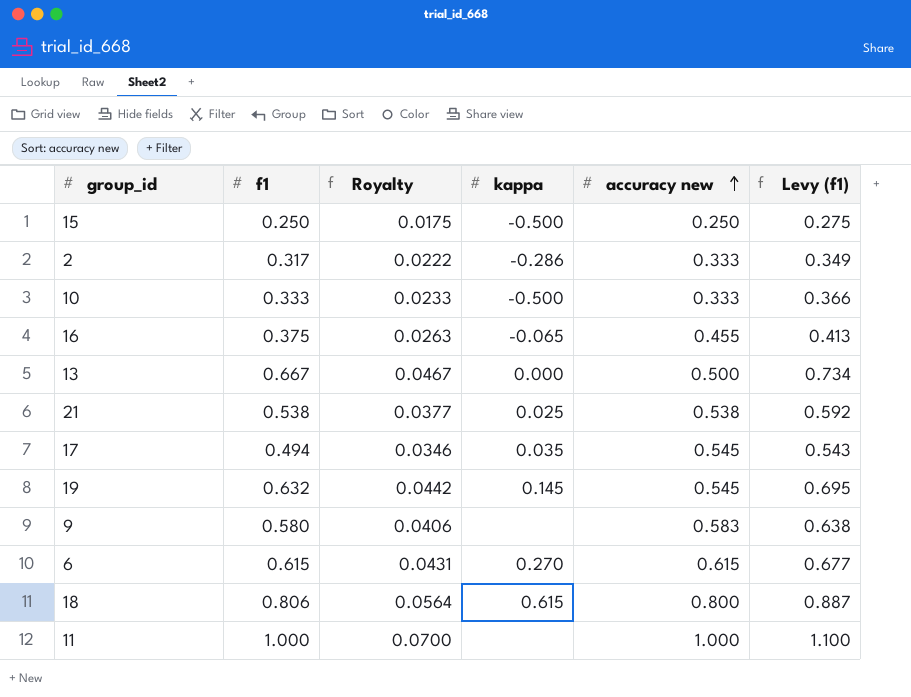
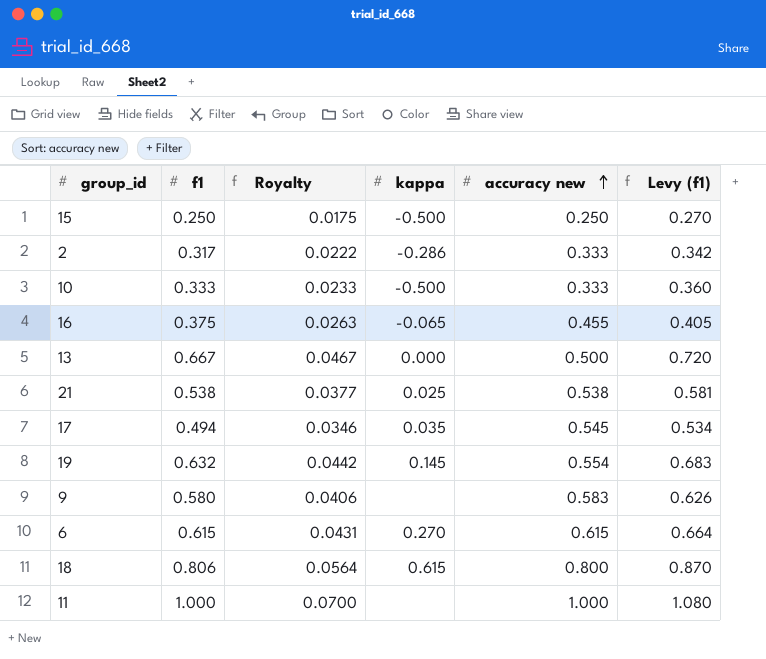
column Levy (f1) | formula: [f1] * 1.1 -> [f1] * 1.08
19 | accuracy new: 0.545 -> 0.554

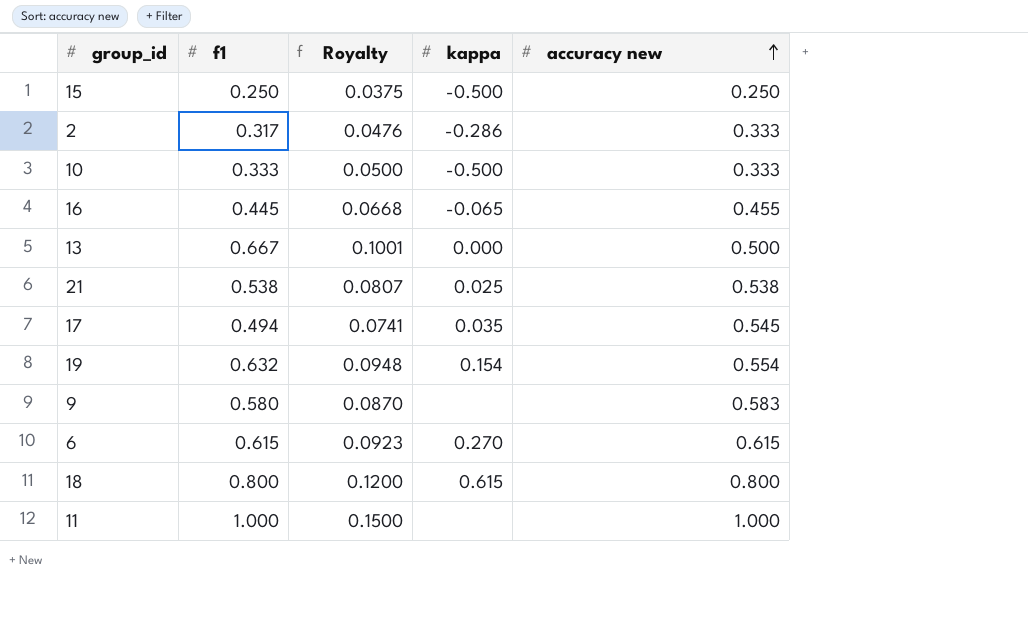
column Levy (f1) | formula: [f1] * 1.08 -> none
column Royalty | formula: [f1] * 0.07 -> [f1] * 0.15
16 | f1: 0.375 -> 0.445
19 | kappa: 0.145 -> 0.154
18 | f1: 0.806 -> 0.800

